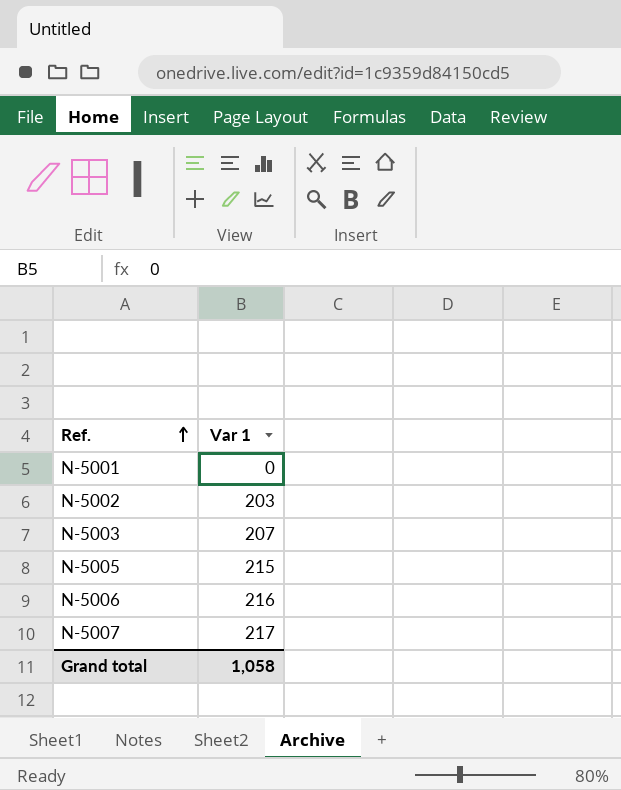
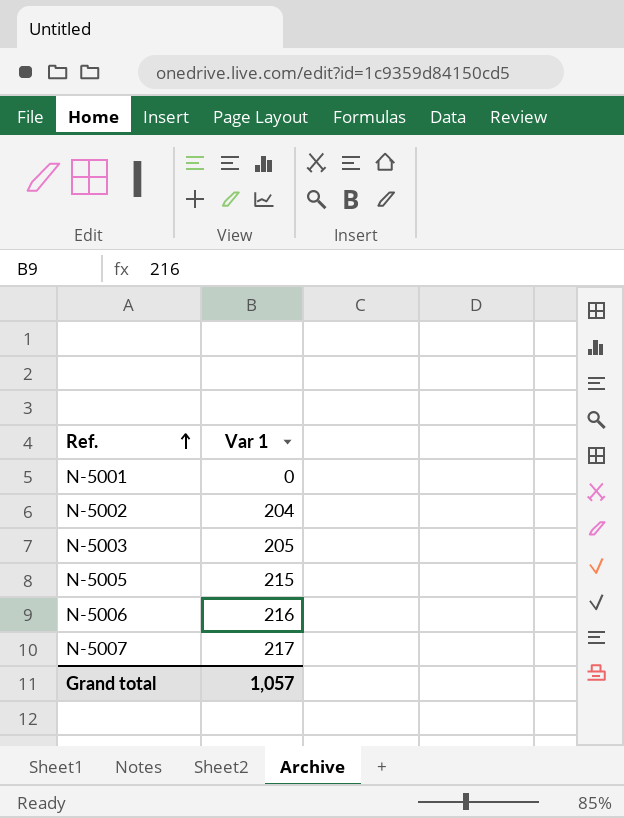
N-5002 | Var 1: 203 -> 204
N-5003 | Var 1: 207 -> 205
Grand total | Var 1: 1,058 -> 1,057

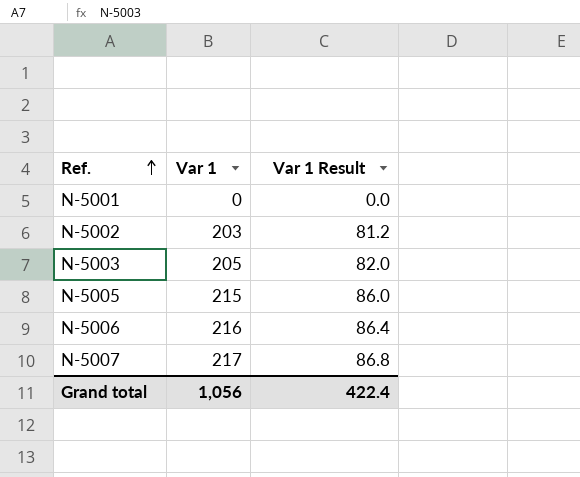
column Var 1 Result | formula: none -> [Var 1] * 0.4
N-5002 | Var 1: 204 -> 203
Grand total | Var 1: 1,057 -> 1,056

